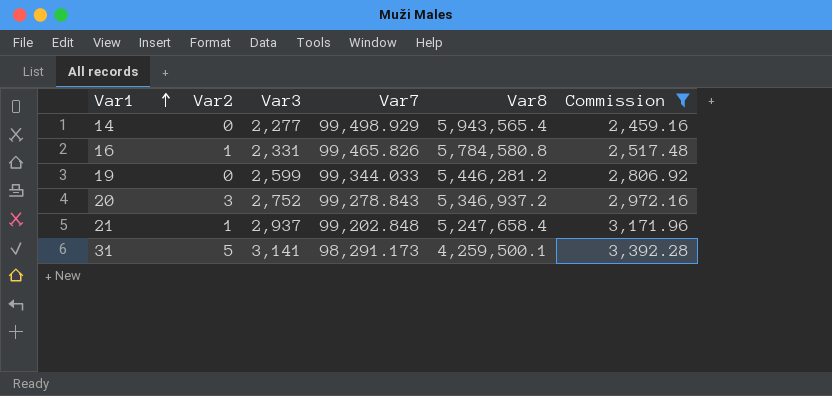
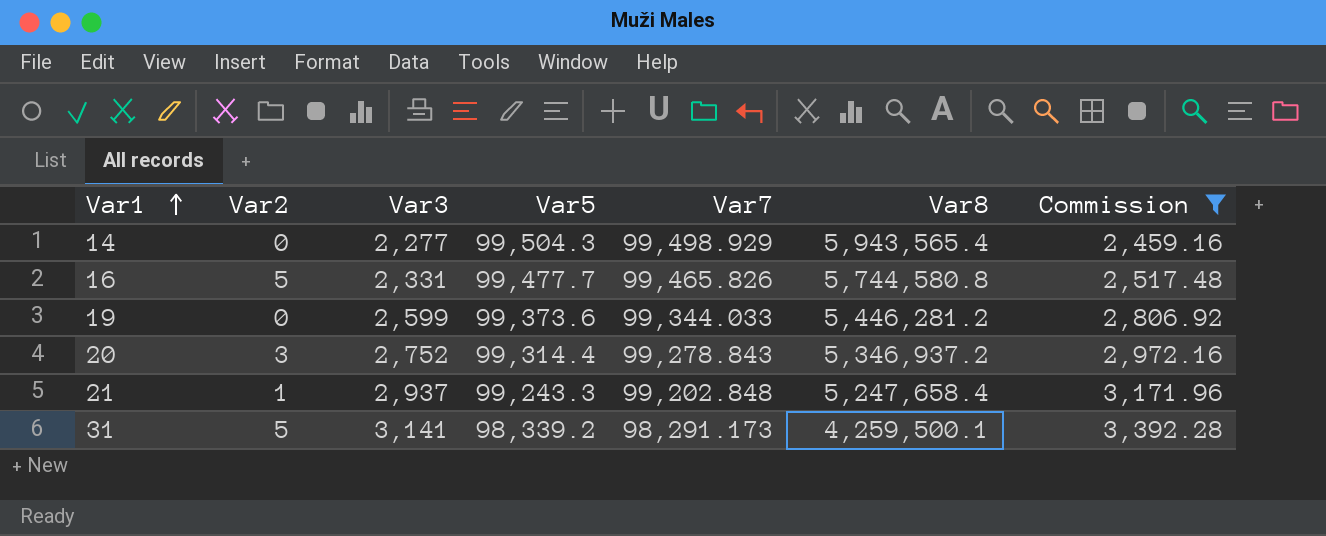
column Var5 | position: none -> 4
16 | Var2: 1 -> 5
16 | Var8: 5,784,580.8 -> 5,744,580.8

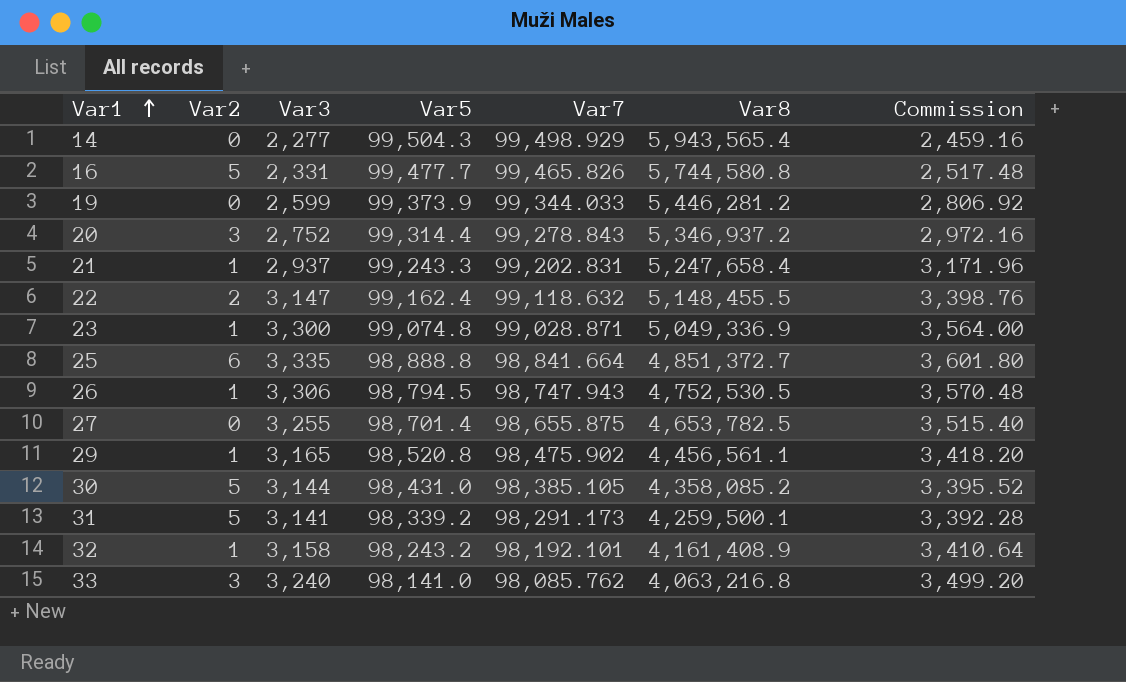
filter: Commission <= 3,392.28 -> none
19 | Var5: 99,373.6 -> 99,373.9
21 | Var7: 99,202.848 -> 99,202.831

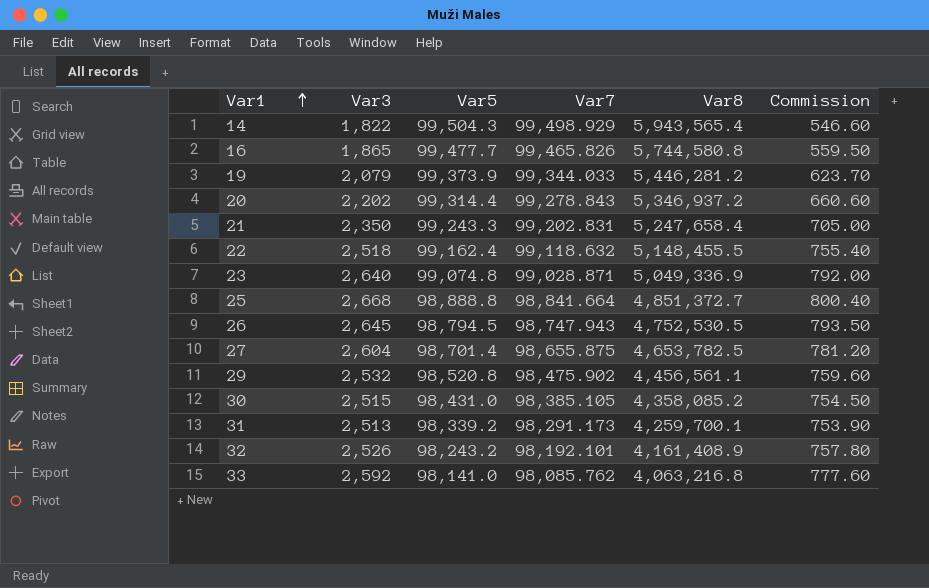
column Var2 | position: 2 -> none
column Commission | formula: [Var3] * 1.08 -> [Var3] * 0.3
14 | Var3: 2,277 -> 1,822
16 | Var3: 2,331 -> 1,865
19 | Var3: 2,599 -> 2,079
20 | Var3: 2,752 -> 2,202
21 | Var3: 2,937 -> 2,350
22 | Var3: 3,147 -> 2,518
23 | Var3: 3,300 -> 2,640
25 | Var3: 3,335 -> 2,668
26 | Var3: 3,306 -> 2,645
27 | Var3: 3,255 -> 2,604
29 | Var3: 3,165 -> 2,532
30 | Var3: 3,144 -> 2,515
31 | Var3: 3,141 -> 2,513
31 | Var8: 4,259,500.1 -> 4,259,700.1
32 | Var3: 3,158 -> 2,526
33 | Var3: 3,240 -> 2,592

